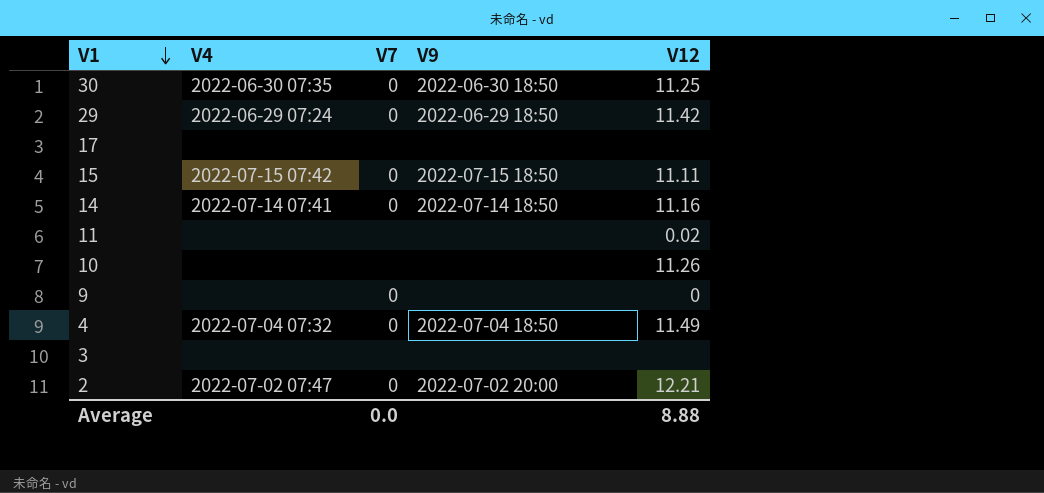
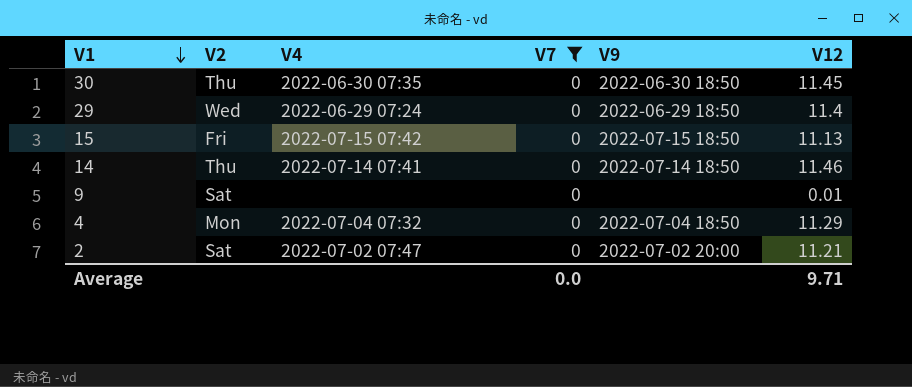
filter: none -> V7 = 0
column V2 | position: none -> 2
30 | V12: 11.25 -> 11.45
29 | V12: 11.42 -> 11.4
15 | V12: 11.11 -> 11.13
14 | V12: 11.16 -> 11.46
9 | V12: 0 -> 0.01
4 | V12: 11.49 -> 11.29
2 | V12: 12.21 -> 11.21
Average | V12: 8.88 -> 9.71

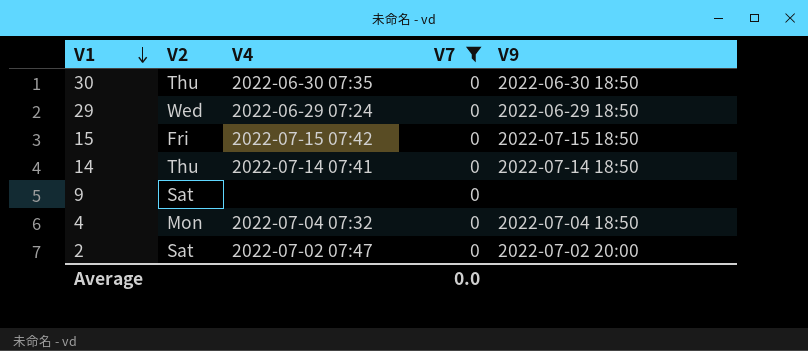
column V12 | position: 6 -> none

